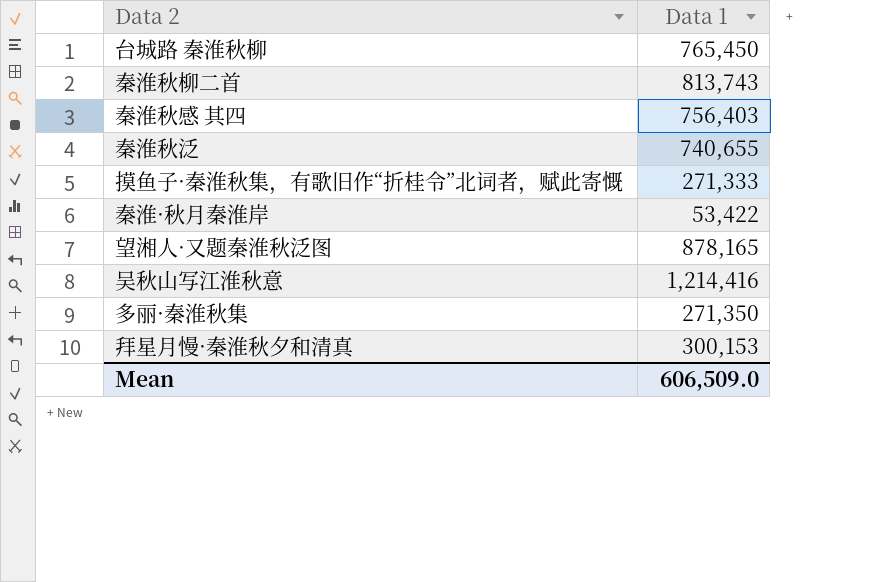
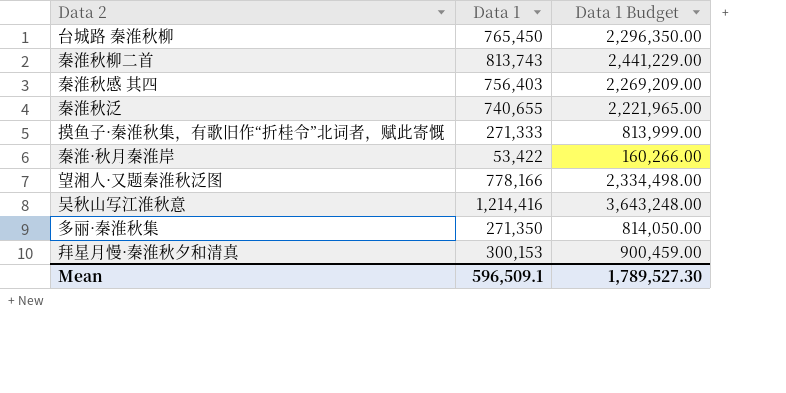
column Data 1 Budget | formula: none -> [Data 1] * 3
望湘人·又题秦淮秋泛图 | Data 1: 878,165 -> 778,166
Mean | Data 1: 606,509.0 -> 596,509.1

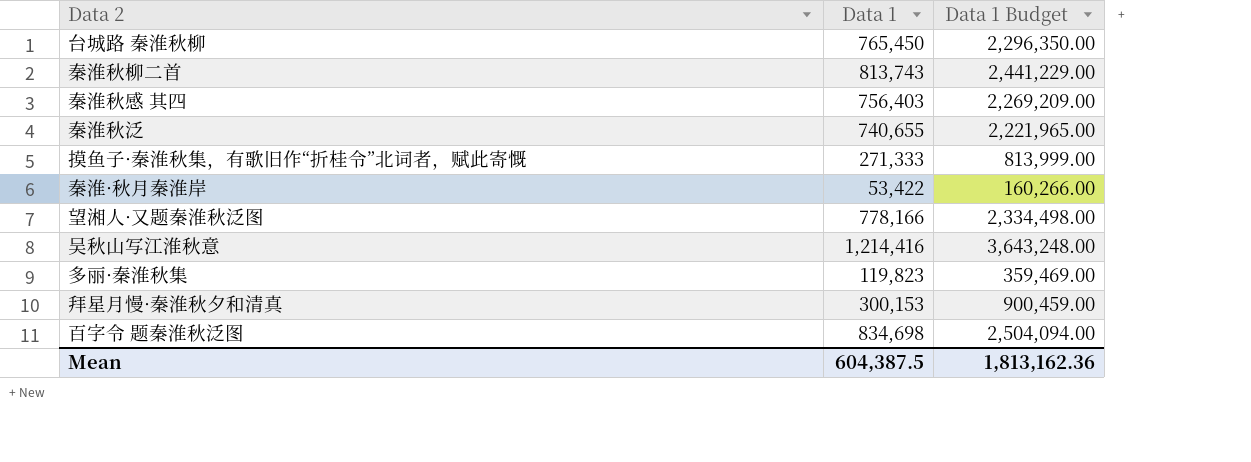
多丽·秦淮秋集 | Data 1: 271,350 -> 119,823
多丽·秦淮秋集 | Data 1 Budget: 814,050.00 -> 359,469.00
row 百字令 题秦淮秋泛图: none -> 834,698 | 2,504,094.00
Mean | Data 1: 596,509.1 -> 604,387.5
Mean | Data 1 Budget: 1,789,527.30 -> 1,813,162.36

